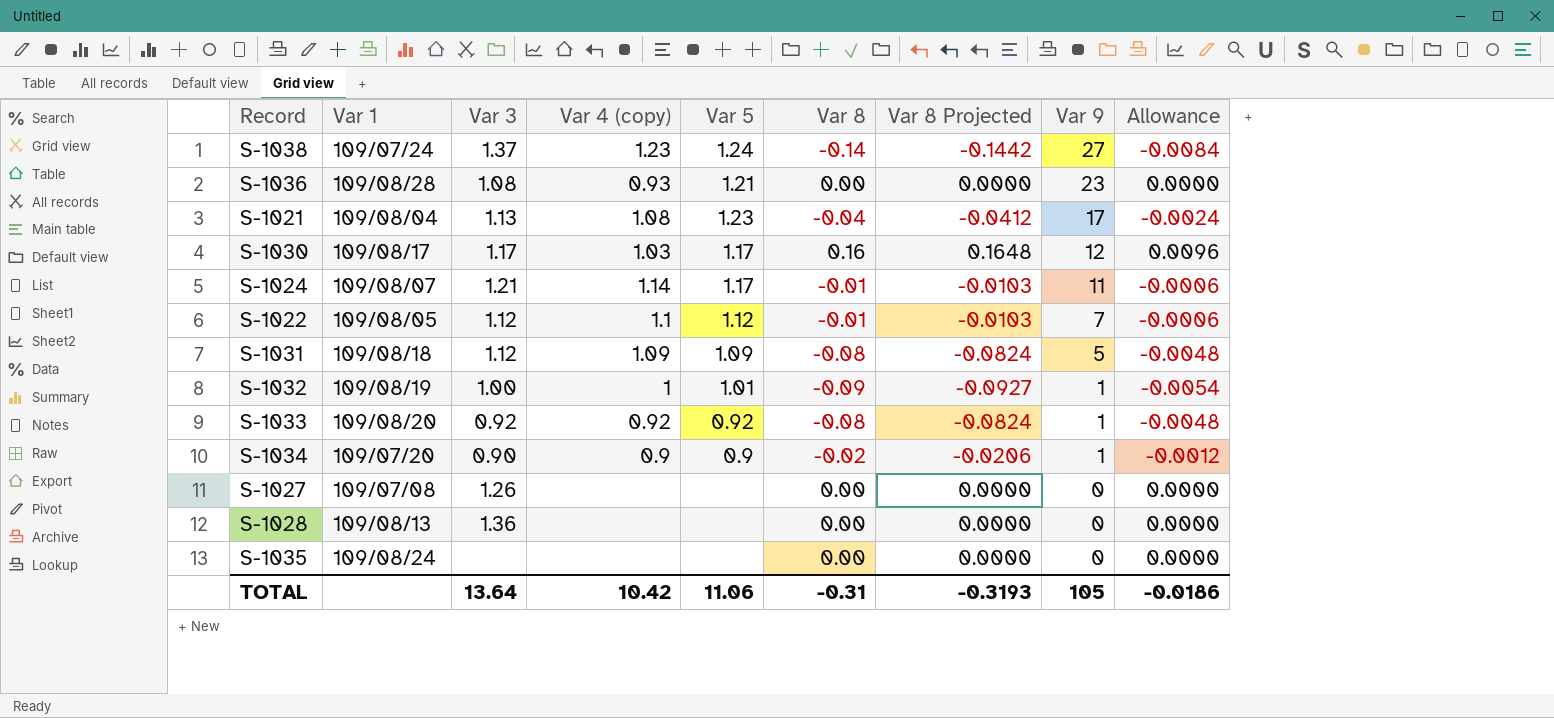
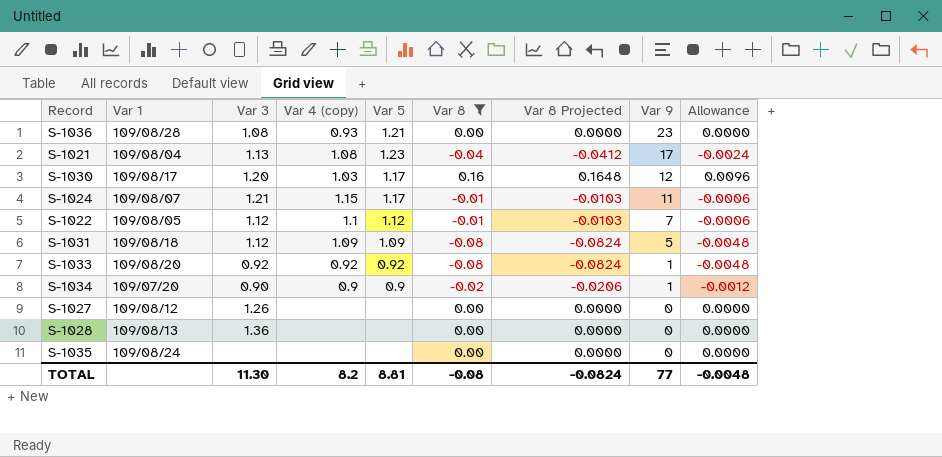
filter: none -> Var 8 >= -0.08
S-1030 | Var 3: 1.17 -> 1.20
S-1024 | Var 4 (copy): 1.14 -> 1.15
S-1027 | Var 1: 109/07/08 -> 109/08/12
TOTAL | Var 3: 13.64 -> 11.30
TOTAL | Var 4 (copy): 10.42 -> 8.2
TOTAL | Var 5: 11.06 -> 8.81
TOTAL | Var 8: -0.31 -> -0.08
TOTAL | Var 8 Projected: -0.3193 -> -0.0824
TOTAL | Var 9: 105 -> 77
TOTAL | Allowance: -0.0186 -> -0.0048

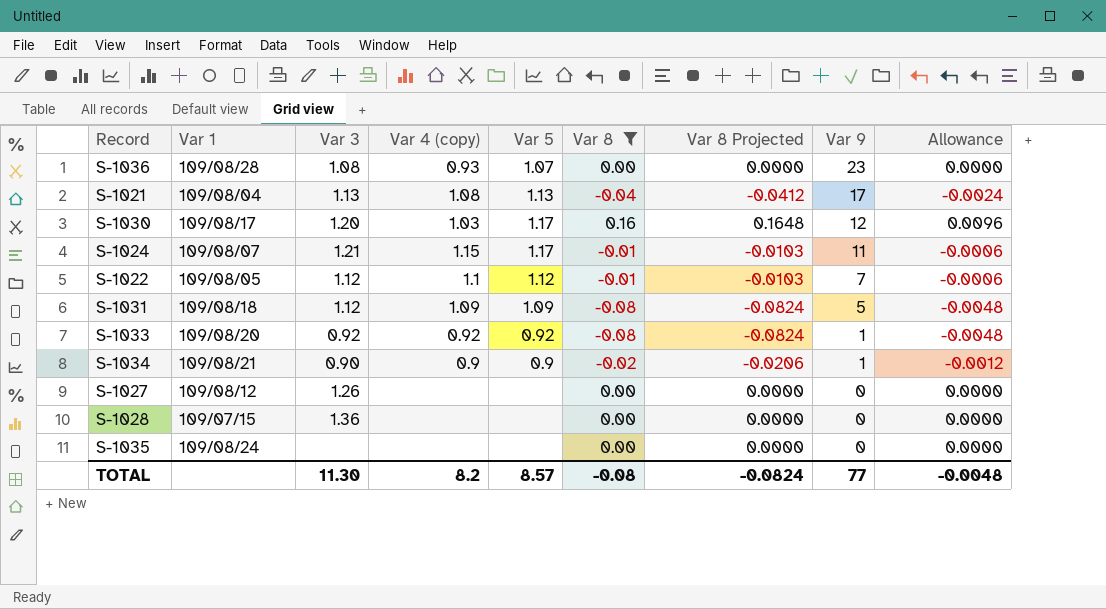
S-1036 | Var 5: 1.21 -> 1.07
S-1021 | Var 5: 1.23 -> 1.13
S-1034 | Var 1: 109/07/20 -> 109/08/21
S-1028 | Var 1: 109/08/13 -> 109/07/15
TOTAL | Var 5: 8.81 -> 8.57

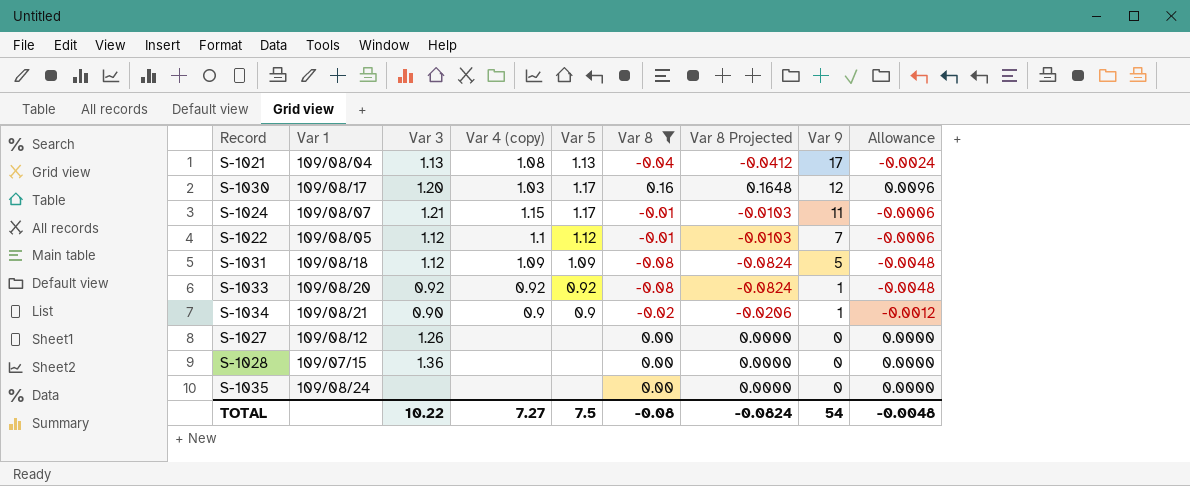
row S-1036: 109/08/28 | 1.08 | 0.93 | 1.07 | 0.00 | 0.0000 | 23 | 0.0000 -> none
TOTAL | Var 3: 11.30 -> 10.22
TOTAL | Var 4 (copy): 8.2 -> 7.27
TOTAL | Var 5: 8.57 -> 7.5
TOTAL | Var 9: 77 -> 54

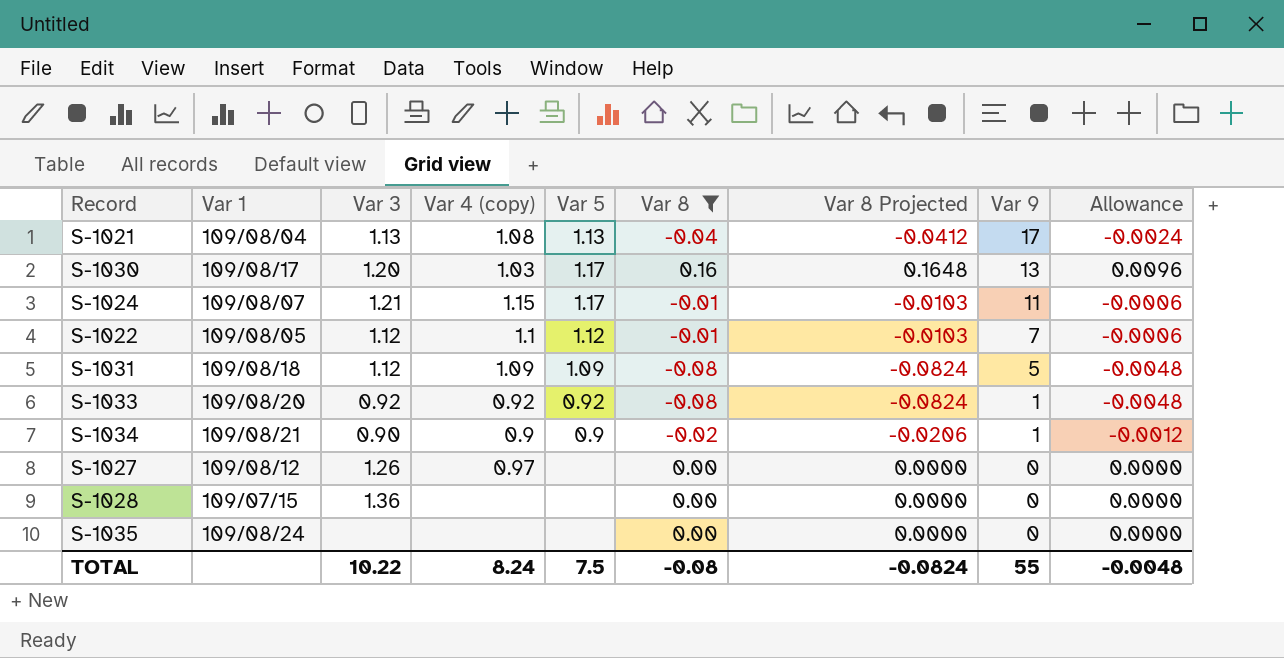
S-1030 | Var 9: 12 -> 13
S-1027 | Var 4 (copy): none -> 0.97
TOTAL | Var 4 (copy): 7.27 -> 8.24
TOTAL | Var 9: 54 -> 55

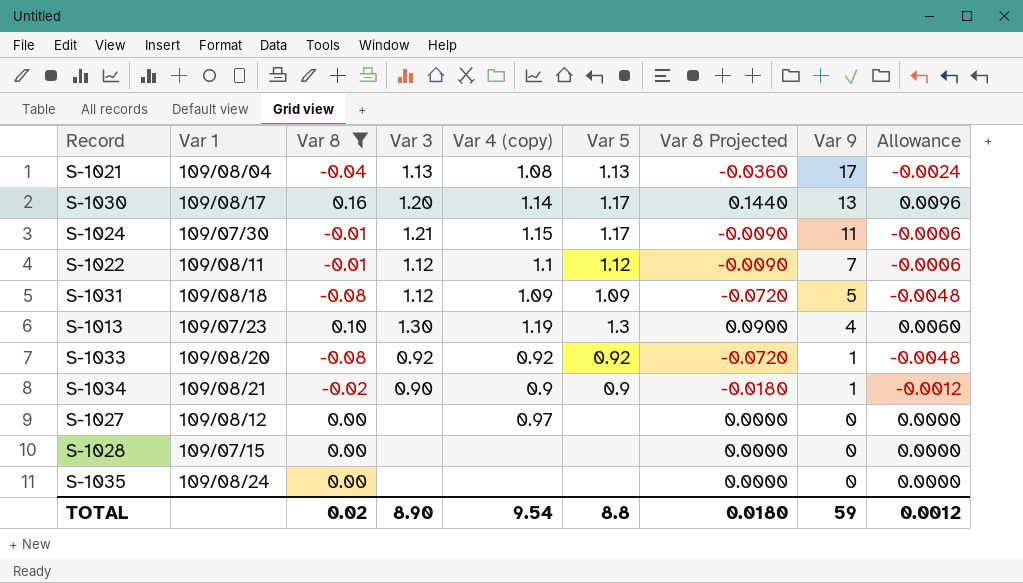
column Var 8 | position: 6 -> 3
column Var 8 Projected | formula: [Var 8] * 1.03 -> [Var 8] * 0.9
S-1030 | Var 4 (copy): 1.03 -> 1.14
S-1024 | Var 1: 109/08/07 -> 109/07/30
S-1022 | Var 1: 109/08/05 -> 109/08/11
row S-1013: none -> 109/07/23 | 0.10 | 1.30 | 1.19 | 1.3 | 0.0900 | 4 | 0.0060
S-1027 | Var 3: 1.26 -> none
S-1028 | Var 3: 1.36 -> none
TOTAL | Var 8: -0.08 -> 0.02
TOTAL | Var 3: 10.22 -> 8.90
TOTAL | Var 4 (copy): 8.24 -> 9.54
TOTAL | Var 5: 7.5 -> 8.8
TOTAL | Var 8 Projected: -0.0824 -> 0.0180
TOTAL | Var 9: 55 -> 59
TOTAL | Allowance: -0.0048 -> 0.0012

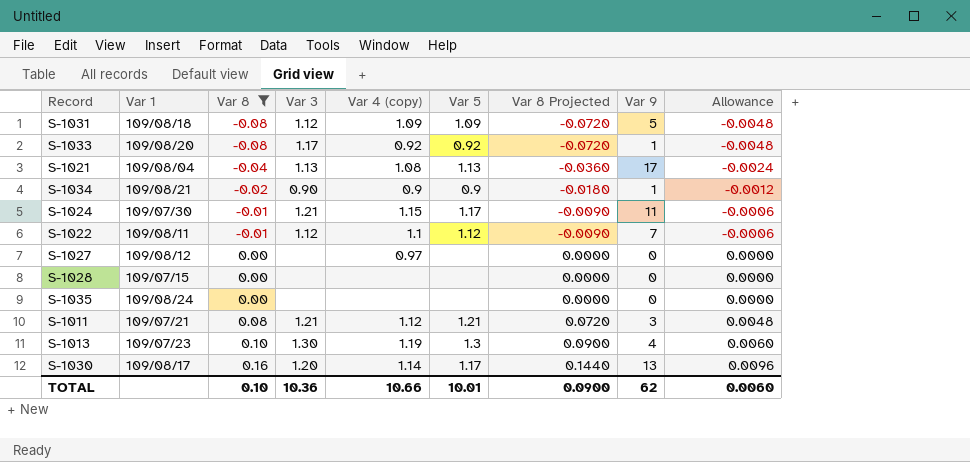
row order: Var 9 descending -> Var 8 ascending
S-1033 | Var 3: 0.92 -> 1.17
row S-1011: none -> 109/07/21 | 0.08 | 1.21 | 1.12 | 1.21 | 0.0720 | 3 | 0.0048
TOTAL | Var 8: 0.02 -> 0.10
TOTAL | Var 3: 8.90 -> 10.36
TOTAL | Var 4 (copy): 9.54 -> 10.66
TOTAL | Var 5: 8.8 -> 10.01
TOTAL | Var 8 Projected: 0.0180 -> 0.0900
TOTAL | Var 9: 59 -> 62
TOTAL | Allowance: 0.0012 -> 0.0060

